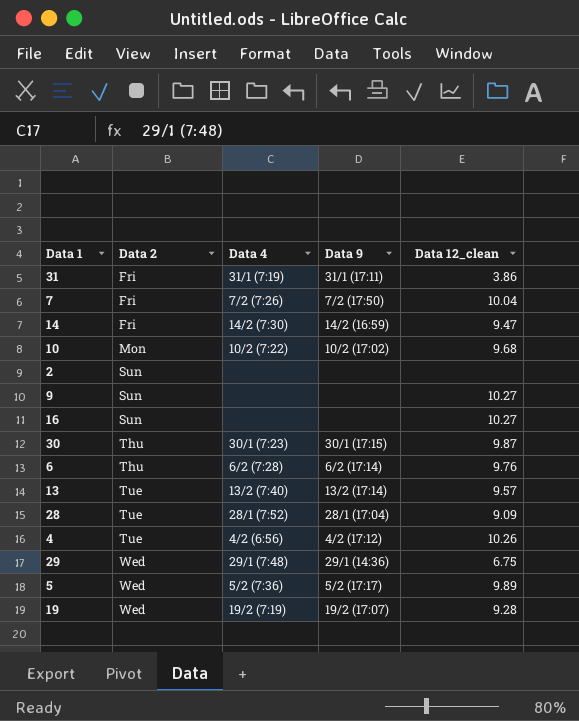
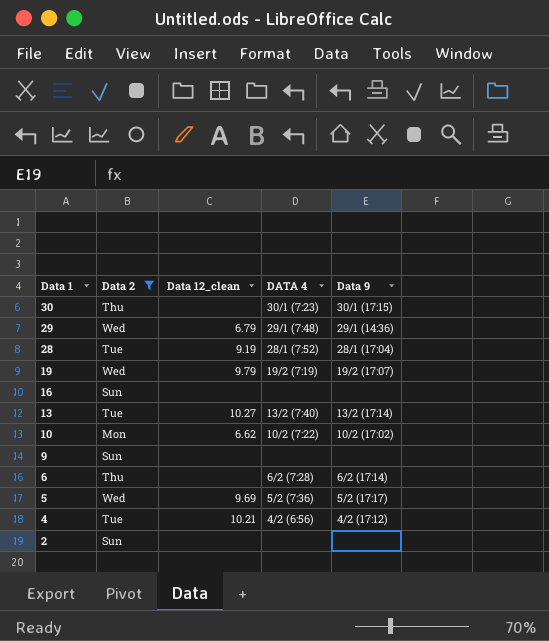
filter: none -> Data 2 != Fri
row order: Data 2 ascending -> Data 1 descending
column Data 12_clean | position: 5 -> 3
column name: Data 4 -> DATA 4
30 | Data 12_clean: 9.87 -> none
29 | Data 12_clean: 6.75 -> 6.79
28 | Data 12_clean: 9.09 -> 9.19
19 | Data 12_clean: 9.28 -> 9.79
16 | Data 12_clean: 10.27 -> none
13 | Data 12_clean: 9.57 -> 10.27
10 | Data 12_clean: 9.68 -> 6.62
9 | Data 12_clean: 10.27 -> none
6 | Data 12_clean: 9.76 -> none
5 | Data 12_clean: 9.89 -> 9.69
4 | Data 12_clean: 10.26 -> 10.21

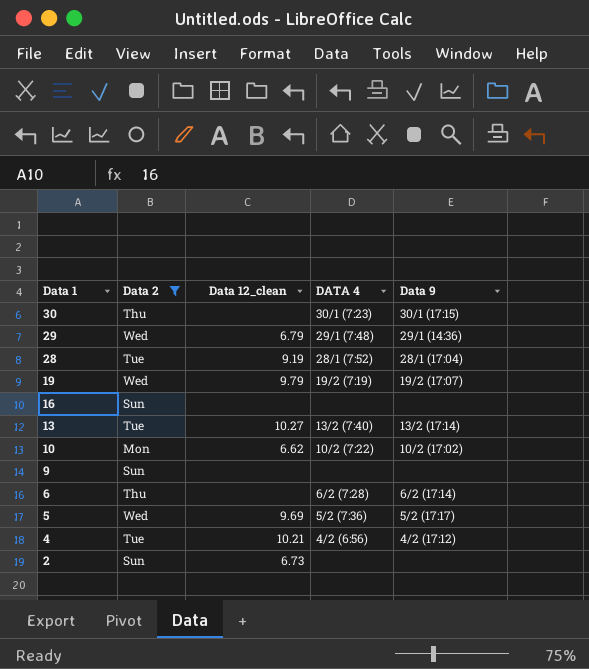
2 | Data 12_clean: none -> 6.73

